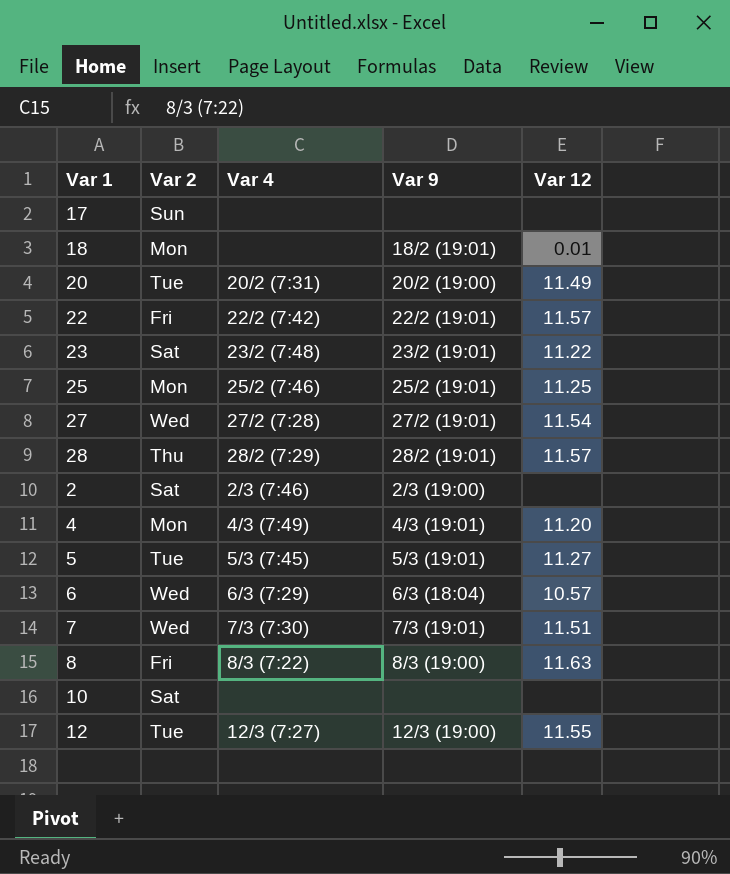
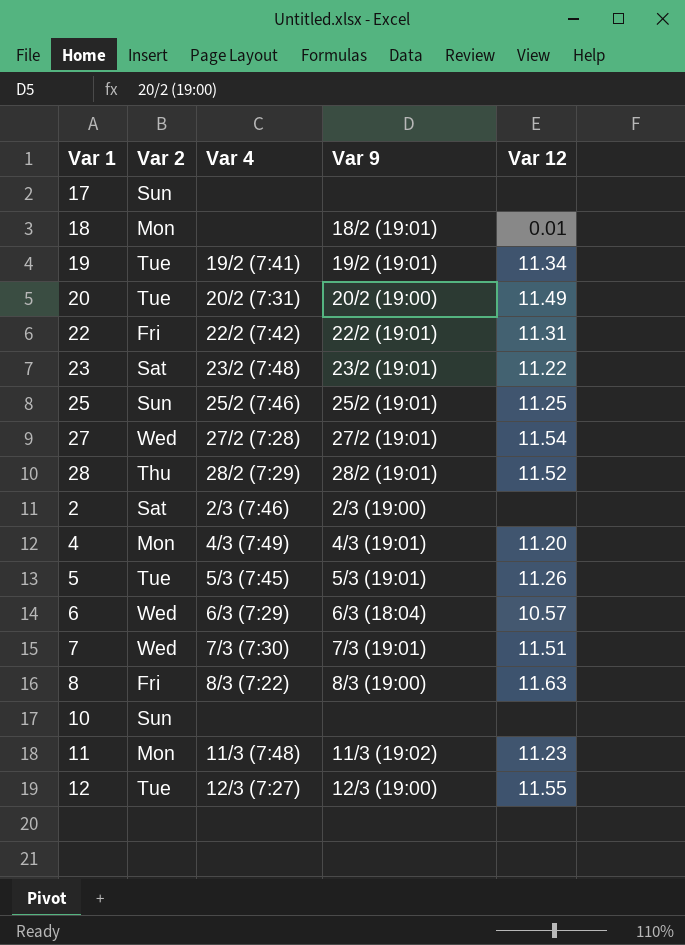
row 19: none -> Tue | 19/2 (7:41) | 19/2 (19:01) | 11.34
22 | Var 12: 11.57 -> 11.31
25 | Var 2: Mon -> Sun
28 | Var 12: 11.57 -> 11.52
5 | Var 12: 11.27 -> 11.26
10 | Var 2: Sat -> Sun
row 11: none -> Mon | 11/3 (7:48) | 11/3 (19:02) | 11.23

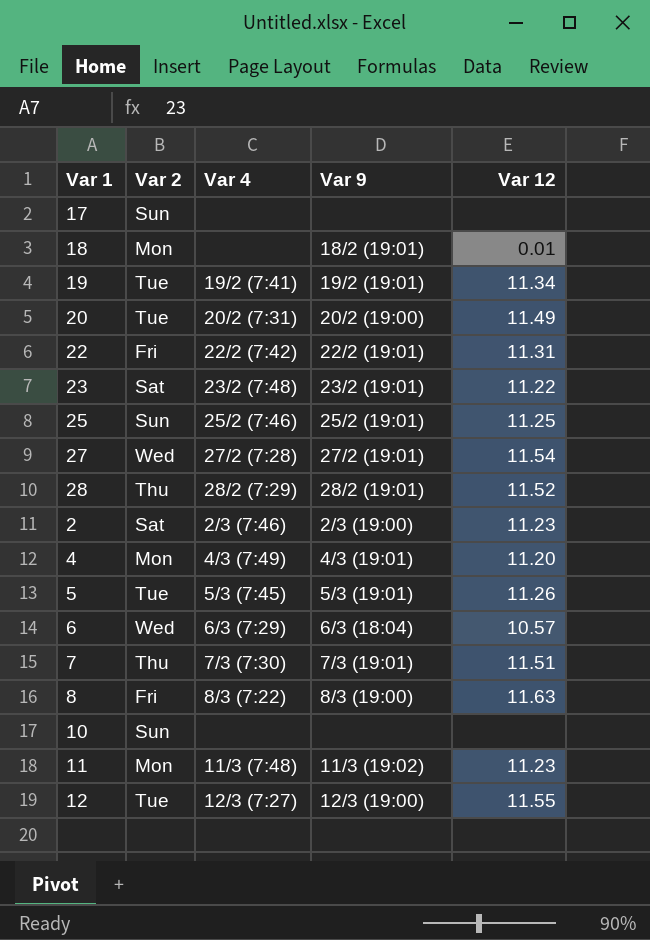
2 | Var 12: none -> 11.23
7 | Var 2: Wed -> Thu

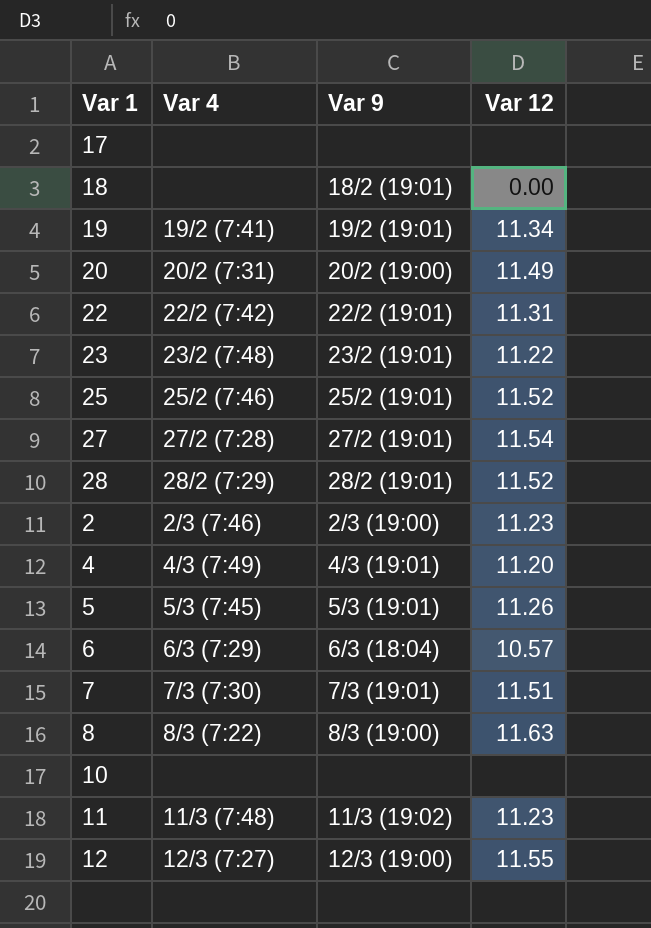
column Var 2 | position: 2 -> none
18 | Var 12: 0.01 -> 0.00
25 | Var 12: 11.25 -> 11.52

